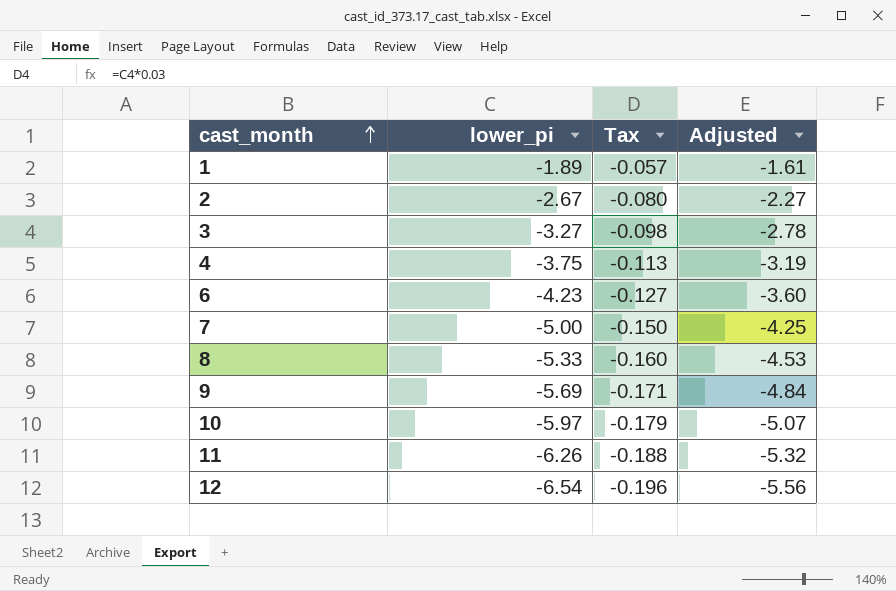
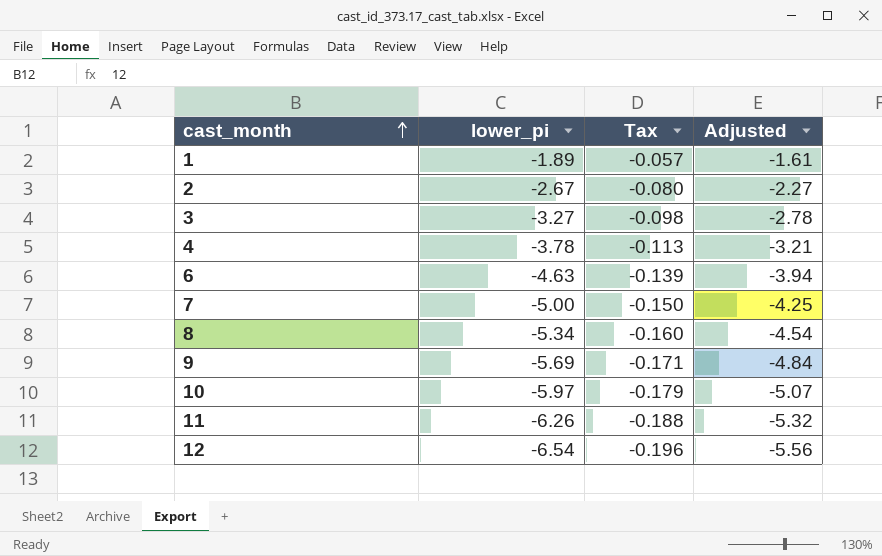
4 | lower_pi: -3.75 -> -3.78
4 | Adjusted: -3.19 -> -3.21
6 | lower_pi: -4.23 -> -4.63
6 | Tax: -0.127 -> -0.139
6 | Adjusted: -3.60 -> -3.94
8 | lower_pi: -5.33 -> -5.34
8 | Adjusted: -4.53 -> -4.54

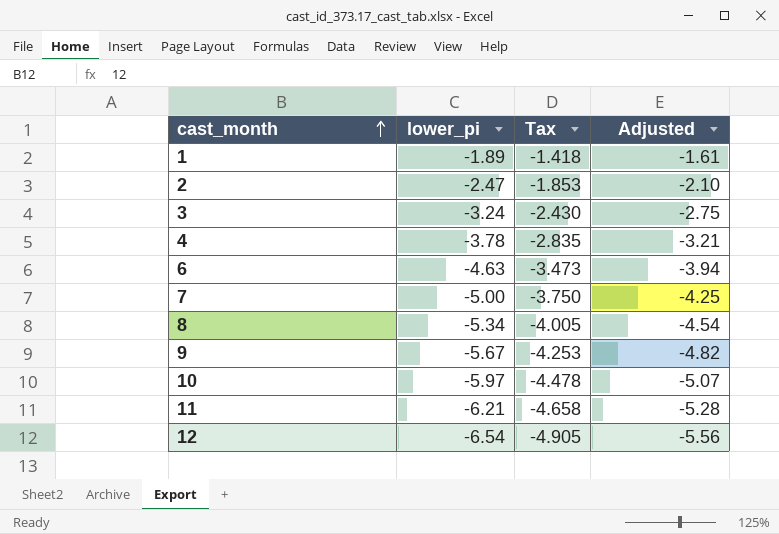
column Tax | formula: [lower_pi] * 0.03 -> [lower_pi] * 0.75
2 | lower_pi: -2.67 -> -2.47
2 | Adjusted: -2.27 -> -2.10
3 | lower_pi: -3.27 -> -3.24
3 | Adjusted: -2.78 -> -2.75
9 | lower_pi: -5.69 -> -5.67
9 | Adjusted: -4.84 -> -4.82
11 | lower_pi: -6.26 -> -6.21
11 | Adjusted: -5.32 -> -5.28

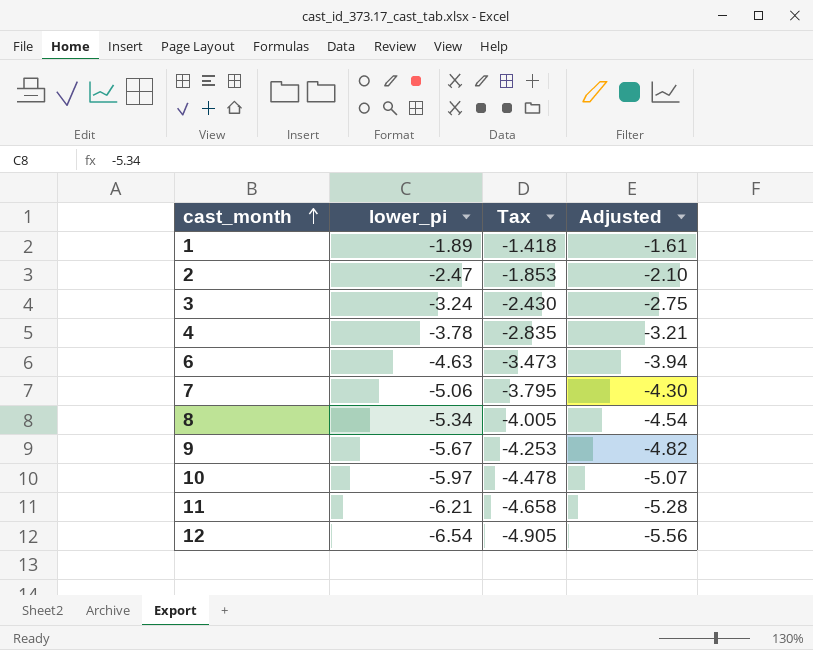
7 | lower_pi: -5.00 -> -5.06
7 | Tax: -3.750 -> -3.795
7 | Adjusted: -4.25 -> -4.30

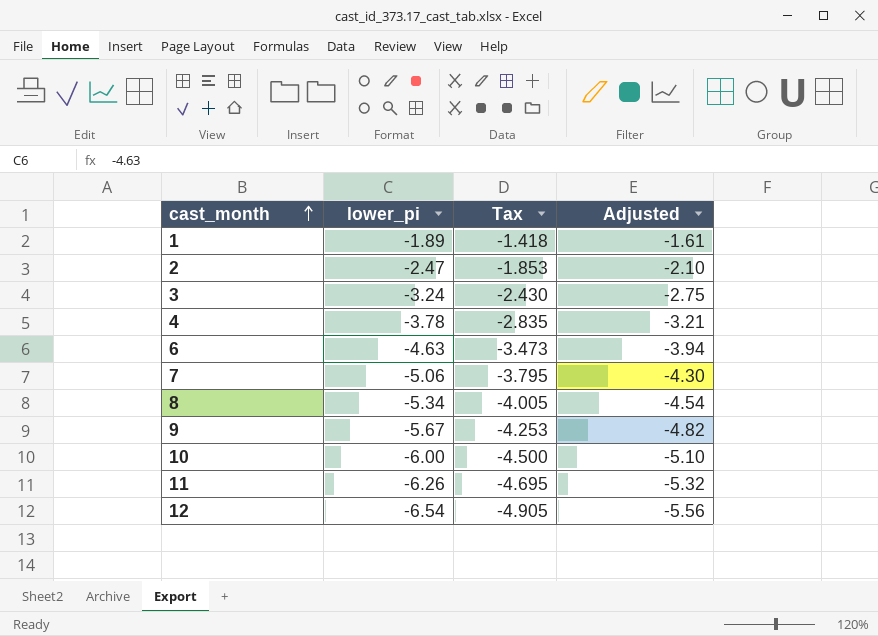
10 | lower_pi: -5.97 -> -6.00
10 | Tax: -4.478 -> -4.500
10 | Adjusted: -5.07 -> -5.10
11 | lower_pi: -6.21 -> -6.26
11 | Tax: -4.658 -> -4.695
11 | Adjusted: -5.28 -> -5.32

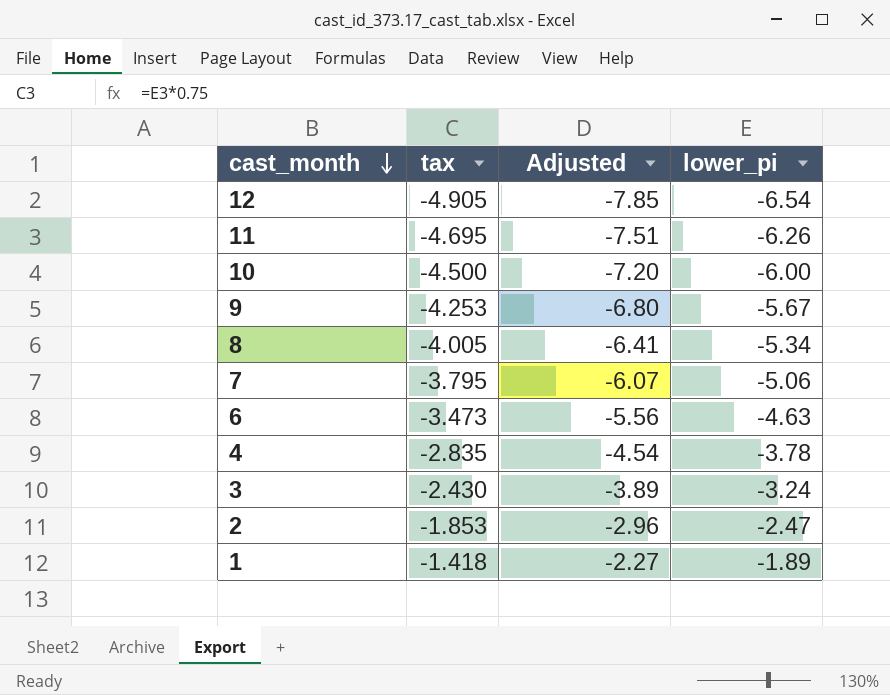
row order: cast_month ascending -> cast_month descending
column name: Tax -> tax
column Adjusted | formula: [lower_pi] * 0.85 -> [lower_pi] * 1.2
column lower_pi | position: 2 -> 4

